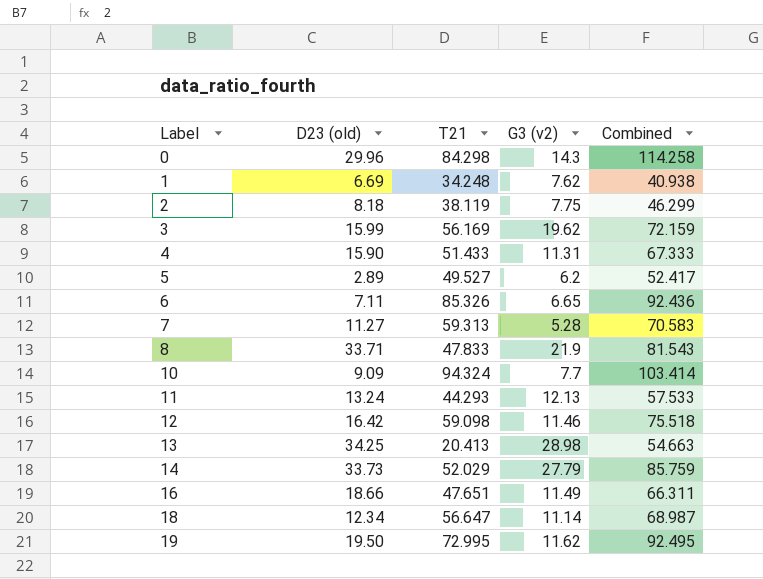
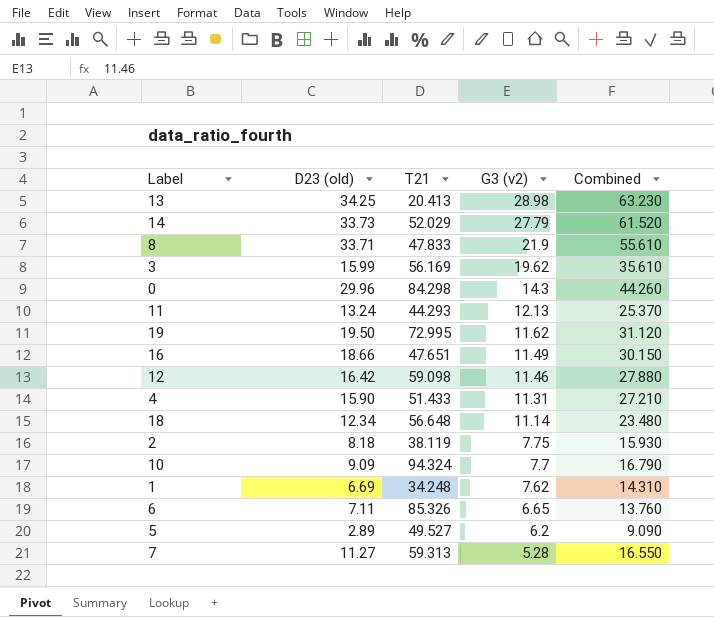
row order: Label ascending -> G3 (v2) descending
column Combined | formula: [D23 (old)] + [T21] -> [D23 (old)] + [G3 (v2)]
18 | T21: 56.647 -> 56.648

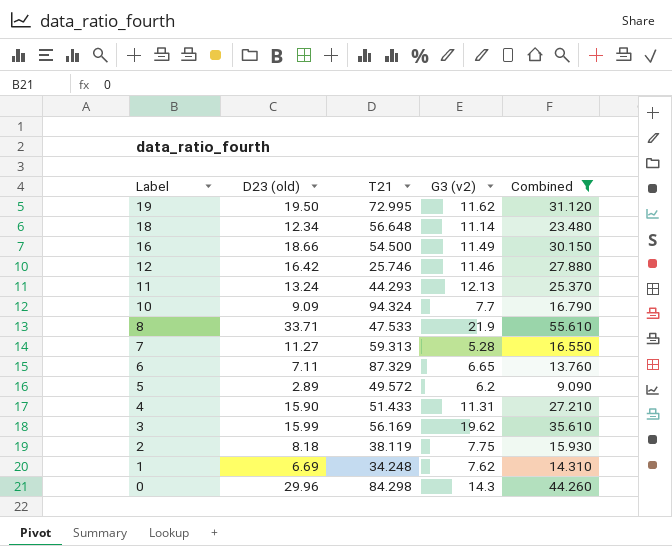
filter: none -> Combined <= 55.610
row order: G3 (v2) descending -> Label descending
16 | T21: 47.651 -> 54.500
12 | T21: 59.098 -> 25.746
8 | T21: 47.833 -> 47.533
6 | T21: 85.326 -> 87.329
5 | T21: 49.527 -> 49.572

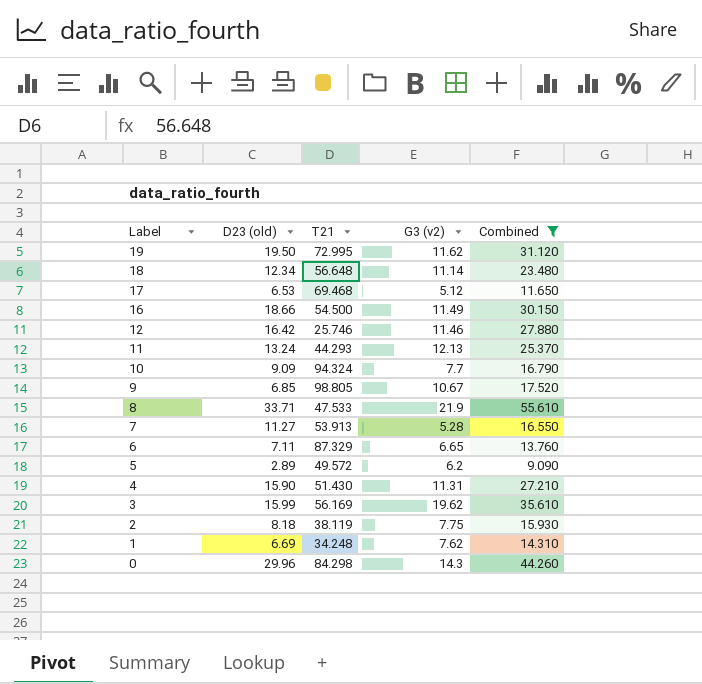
row 17: none -> 6.53 | 69.468 | 5.12 | 11.650
row 9: none -> 6.85 | 98.805 | 10.67 | 17.520
7 | T21: 59.313 -> 53.913
4 | T21: 51.433 -> 51.430

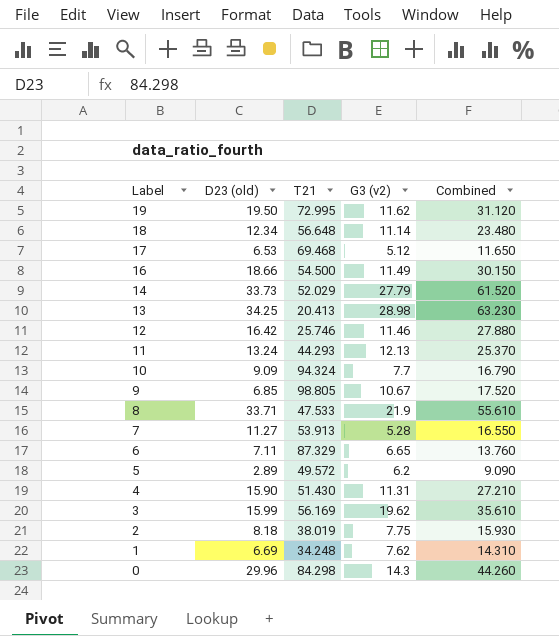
filter: Combined <= 55.610 -> none
2 | T21: 38.119 -> 38.019

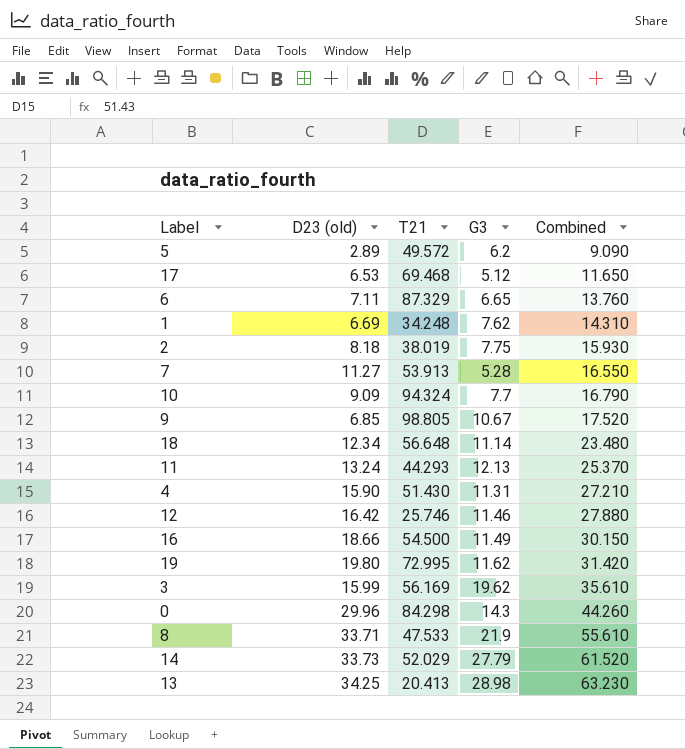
row order: Label descending -> Combined ascending
column name: G3 (v2) -> G3
19 | D23 (old): 19.50 -> 19.80
19 | Combined: 31.120 -> 31.420

